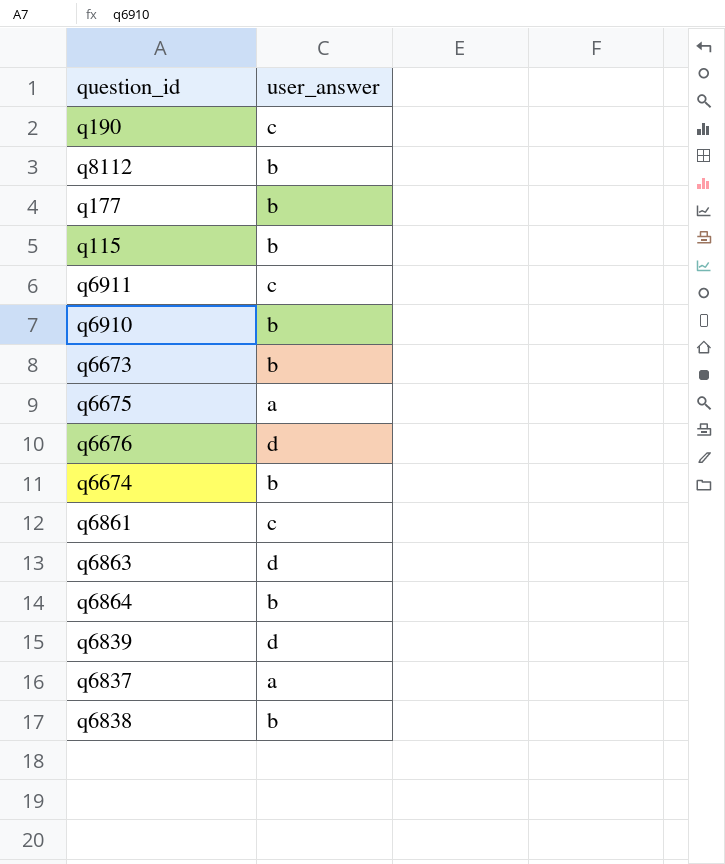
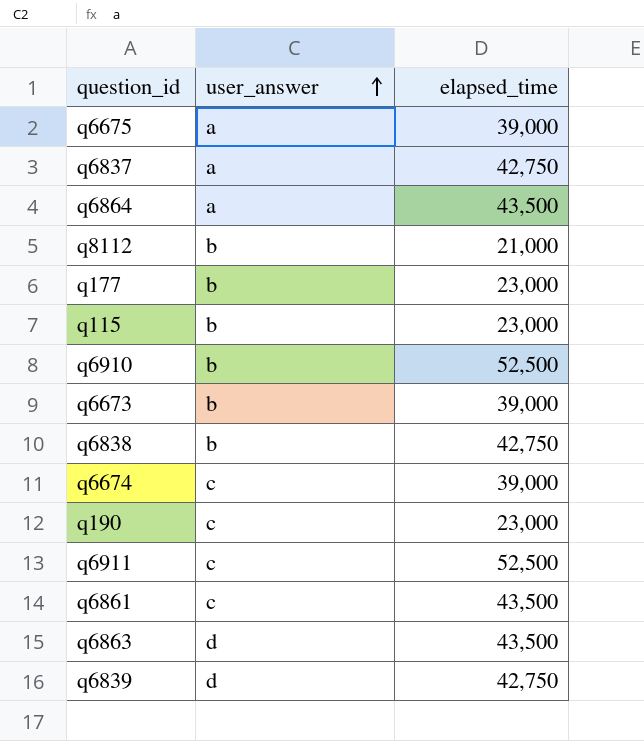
row order: none -> user_answer ascending
column elapsed_time | position: none -> 3
row q6676: d -> none
q6864 | user_answer: b -> a
q6674 | user_answer: b -> c

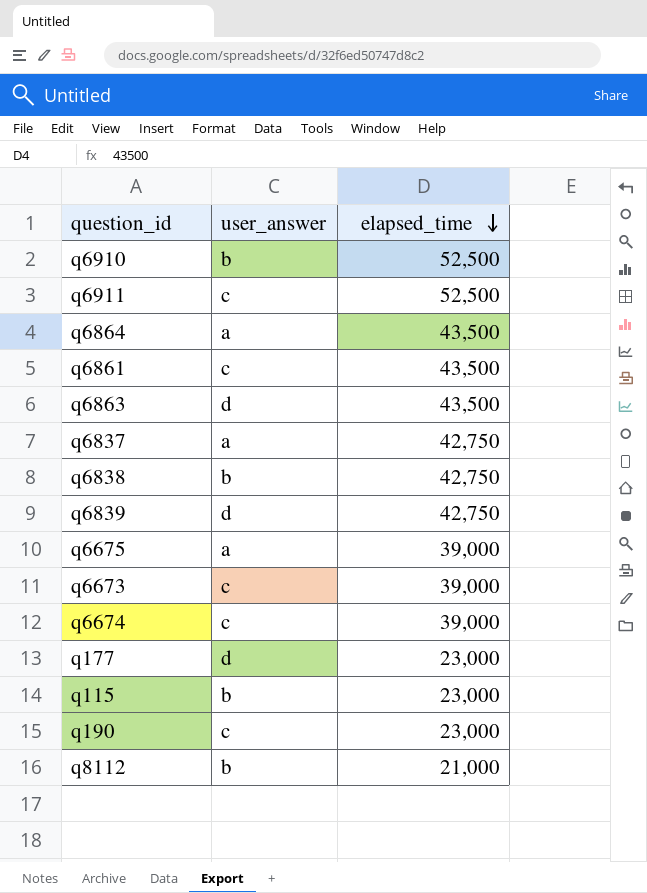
row order: user_answer ascending -> elapsed_time descending
q6673 | user_answer: b -> c
q177 | user_answer: b -> d

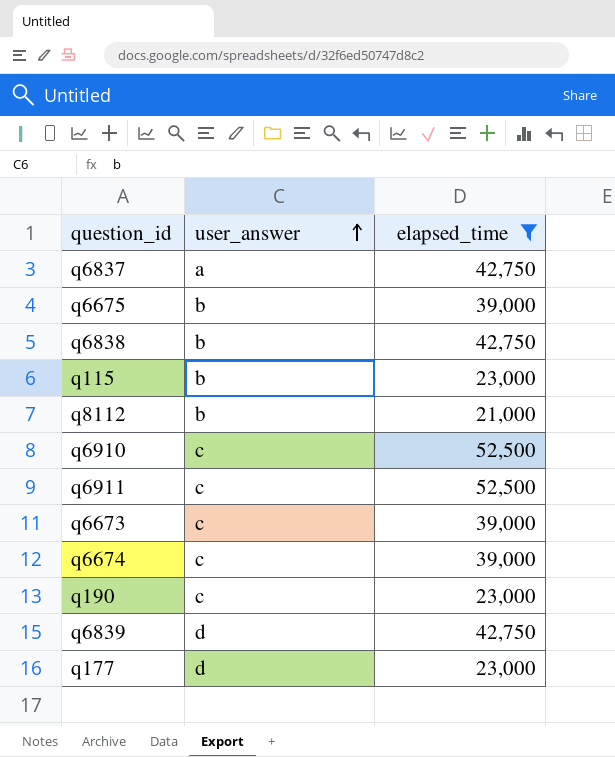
filter: none -> elapsed_time != 43,500
row order: elapsed_time descending -> user_answer ascending
q6675 | user_answer: a -> b
q6910 | user_answer: b -> c

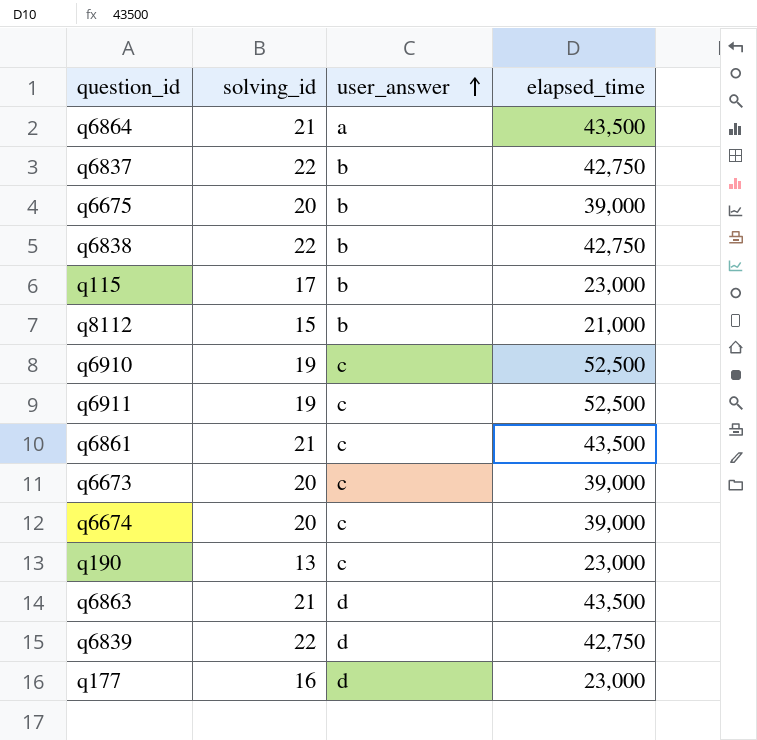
filter: elapsed_time != 43,500 -> none
column solving_id | position: none -> 2
q6837 | user_answer: a -> b

